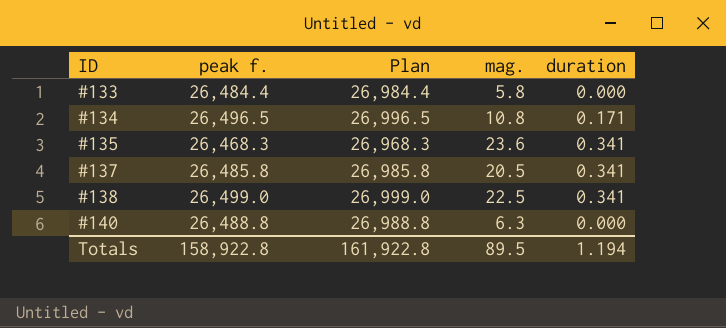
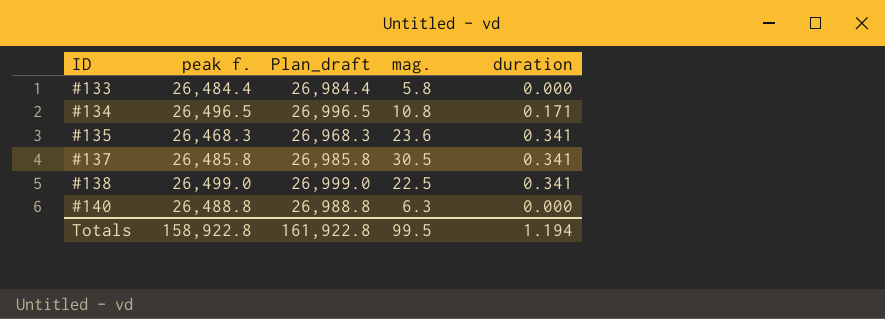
column name: Plan -> Plan_draft
#137 | mag.: 20.5 -> 30.5
Totals | mag.: 89.5 -> 99.5

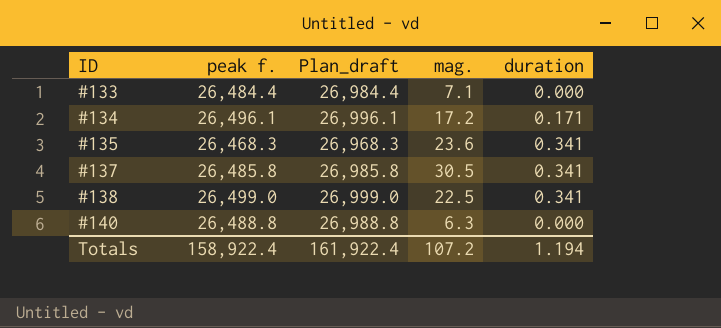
#133 | mag.: 5.8 -> 7.1
#134 | peak f.: 26,496.5 -> 26,496.1
#134 | Plan_draft: 26,996.5 -> 26,996.1
#134 | mag.: 10.8 -> 17.2
Totals | peak f.: 158,922.8 -> 158,922.4
Totals | Plan_draft: 161,922.8 -> 161,922.4
Totals | mag.: 99.5 -> 107.2

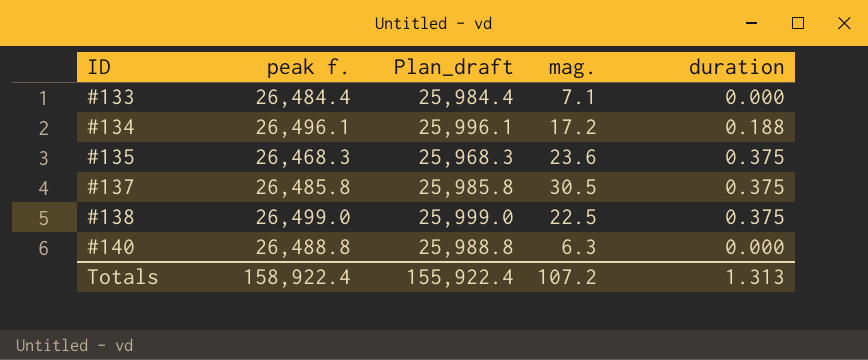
column Plan_draft | formula: [peak f.] + 500 -> [peak f.] - 500
#134 | duration: 0.171 -> 0.188
#135 | duration: 0.341 -> 0.375
#137 | duration: 0.341 -> 0.375
#138 | duration: 0.341 -> 0.375
Totals | Plan_draft: 161,922.4 -> 155,922.4
Totals | duration: 1.194 -> 1.313

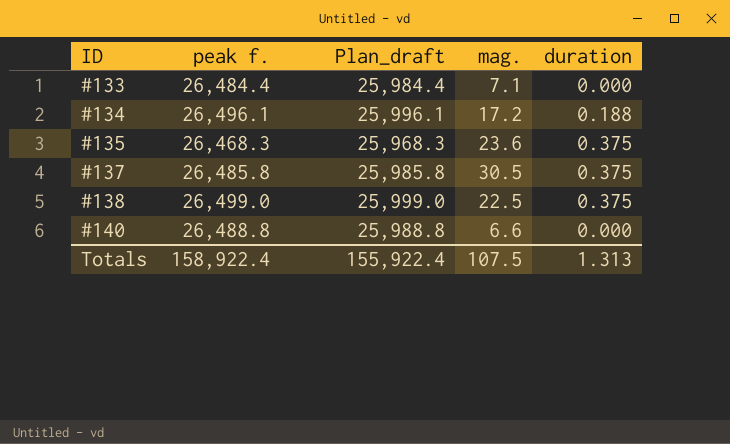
#140 | mag.: 6.3 -> 6.6
Totals | mag.: 107.2 -> 107.5

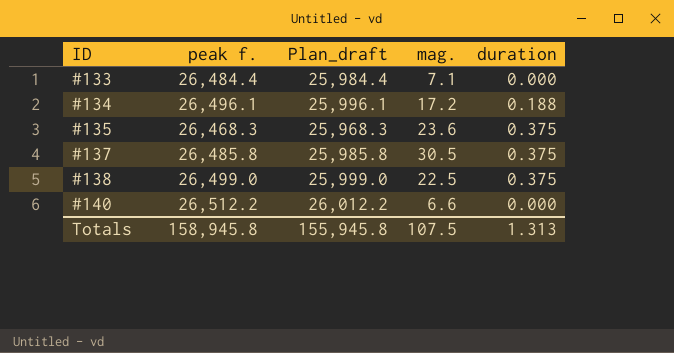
#140 | peak f.: 26,488.8 -> 26,512.2
#140 | Plan_draft: 25,988.8 -> 26,012.2
Totals | peak f.: 158,922.4 -> 158,945.8
Totals | Plan_draft: 155,922.4 -> 155,945.8

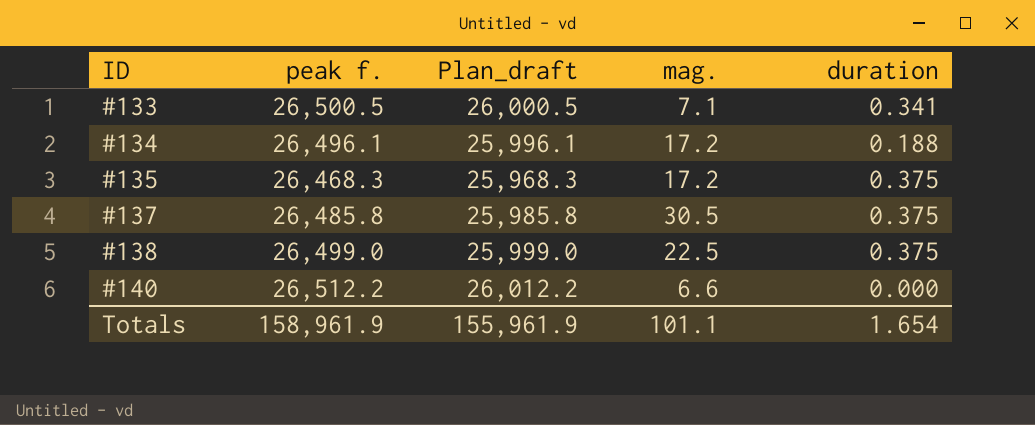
#133 | peak f.: 26,484.4 -> 26,500.5
#133 | Plan_draft: 25,984.4 -> 26,000.5
#133 | duration: 0.000 -> 0.341
#135 | mag.: 23.6 -> 17.2
Totals | peak f.: 158,945.8 -> 158,961.9
Totals | Plan_draft: 155,945.8 -> 155,961.9
Totals | mag.: 107.5 -> 101.1
Totals | duration: 1.313 -> 1.654

